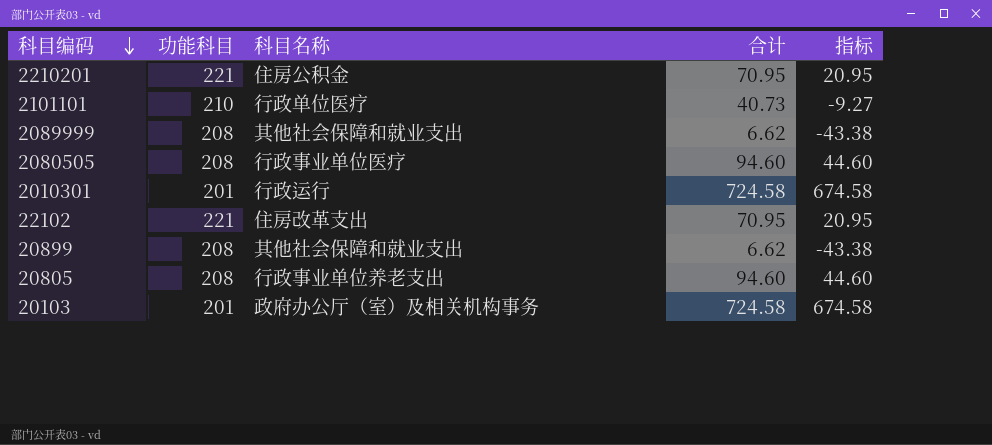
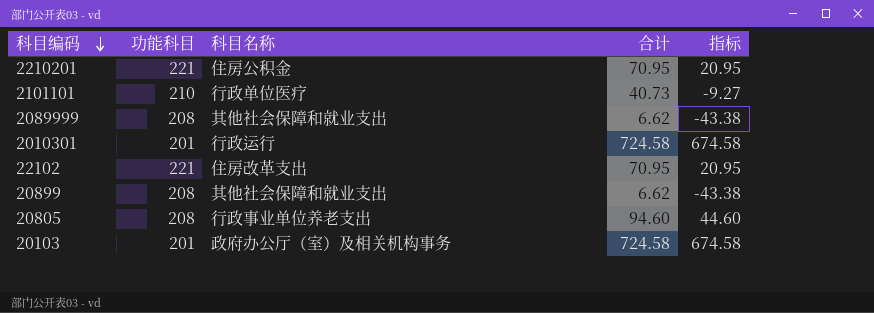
row 2080505: 208 | 行政事业单位医疗 | 94.60 | 44.60 -> none

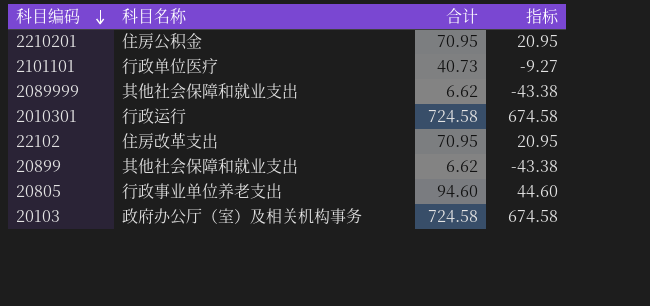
column 功能科目 | position: 2 -> none

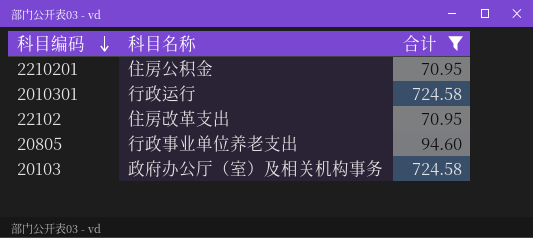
filter: none -> 合计 >= 70.95
column 指标 | formula: [合计] - 50 -> none

